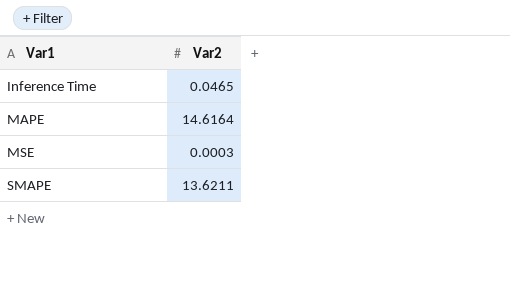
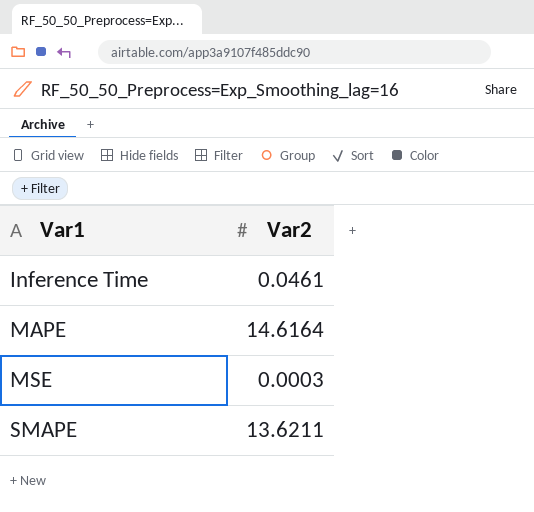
Inference Time | Var2: 0.0465 -> 0.0461

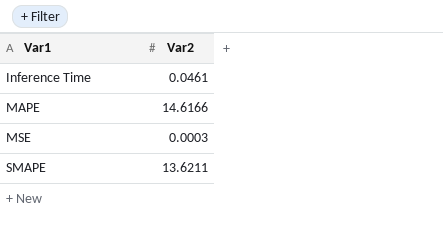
MAPE | Var2: 14.6164 -> 14.6166

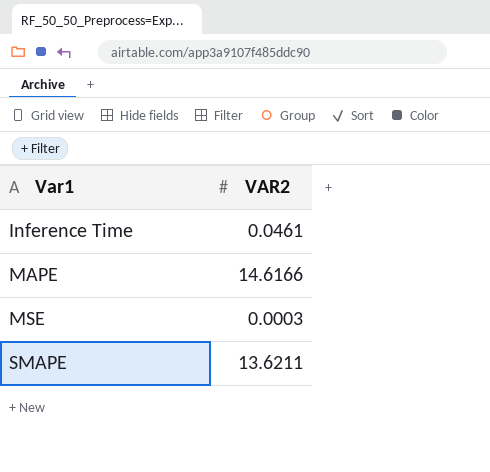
column name: Var2 -> VAR2

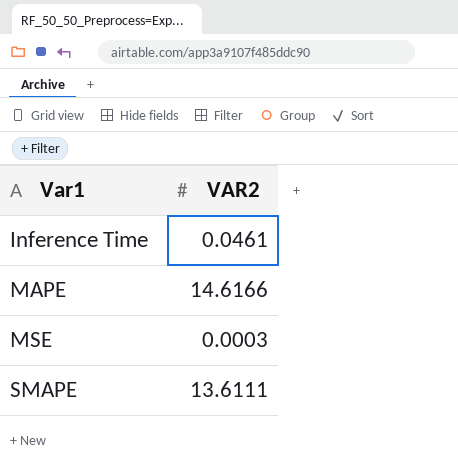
SMAPE | VAR2: 13.6211 -> 13.6111

